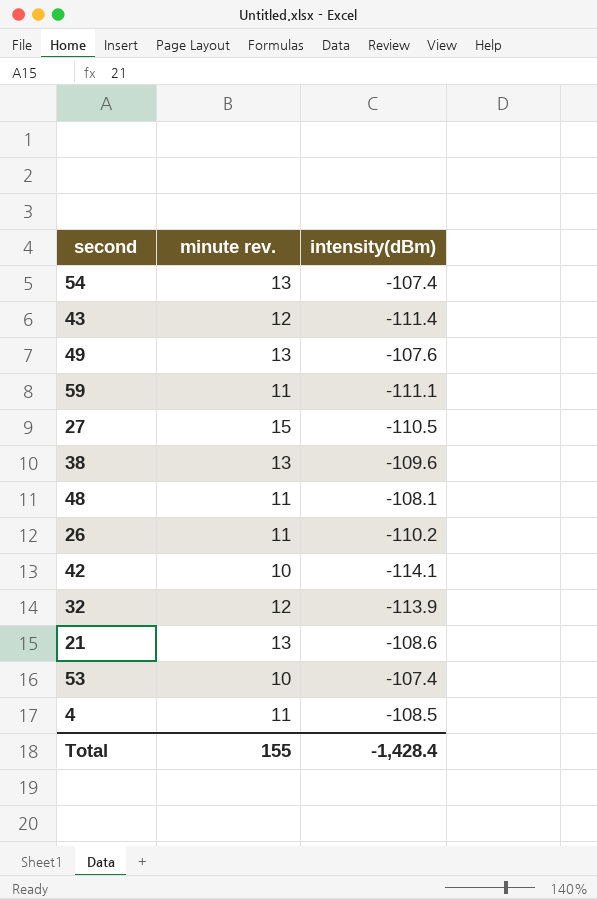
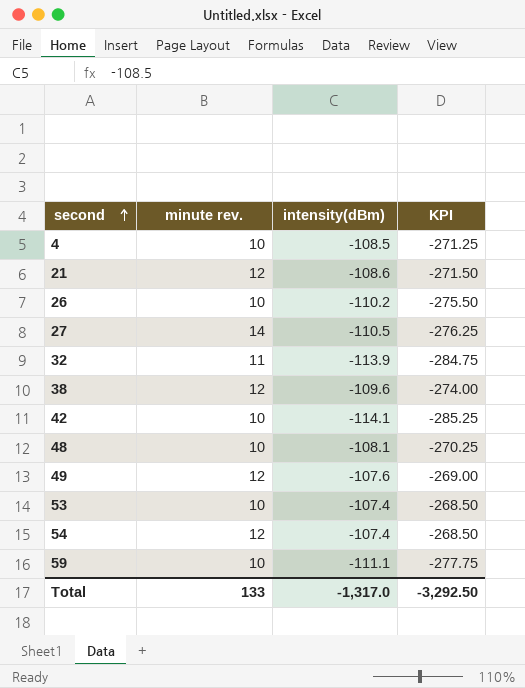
row order: none -> second ascending
column KPI | formula: none -> [intensity(dBm)] * 2.5
row 43: 12 | -111.4 -> none
4 | minute rev.: 11 -> 10
21 | minute rev.: 13 -> 12
26 | minute rev.: 11 -> 10
27 | minute rev.: 15 -> 14
32 | minute rev.: 12 -> 11
38 | minute rev.: 13 -> 12
48 | minute rev.: 11 -> 10
49 | minute rev.: 13 -> 12
54 | minute rev.: 13 -> 12
59 | minute rev.: 11 -> 10
Total | minute rev.: 155 -> 133
Total | intensity(dBm): -1,428.4 -> -1,317.0

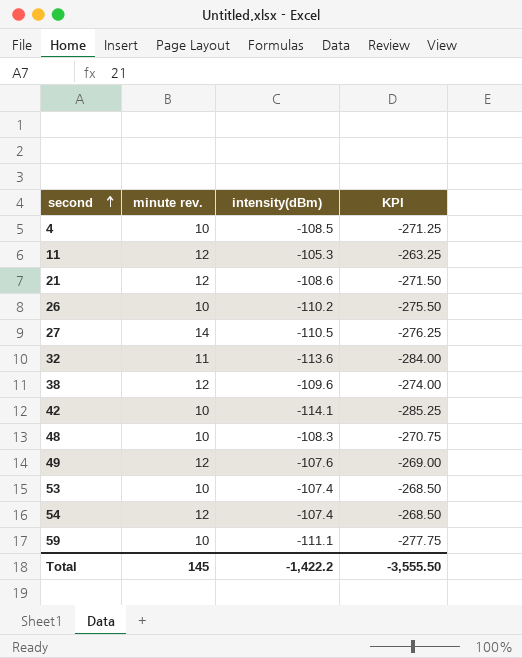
row 11: none -> 12 | -105.3 | -263.25
32 | intensity(dBm): -113.9 -> -113.6
32 | KPI: -284.75 -> -284.00
48 | intensity(dBm): -108.1 -> -108.3
48 | KPI: -270.25 -> -270.75
Total | minute rev.: 133 -> 145
Total | intensity(dBm): -1,317.0 -> -1,422.2
Total | KPI: -3,292.50 -> -3,555.50

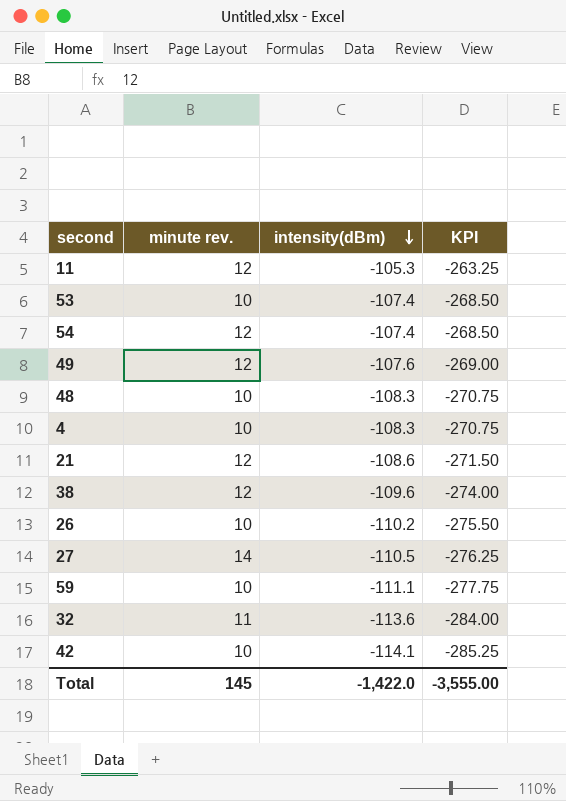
row order: second ascending -> intensity(dBm) descending
4 | intensity(dBm): -108.5 -> -108.3
4 | KPI: -271.25 -> -270.75
Total | intensity(dBm): -1,422.2 -> -1,422.0
Total | KPI: -3,555.50 -> -3,555.00

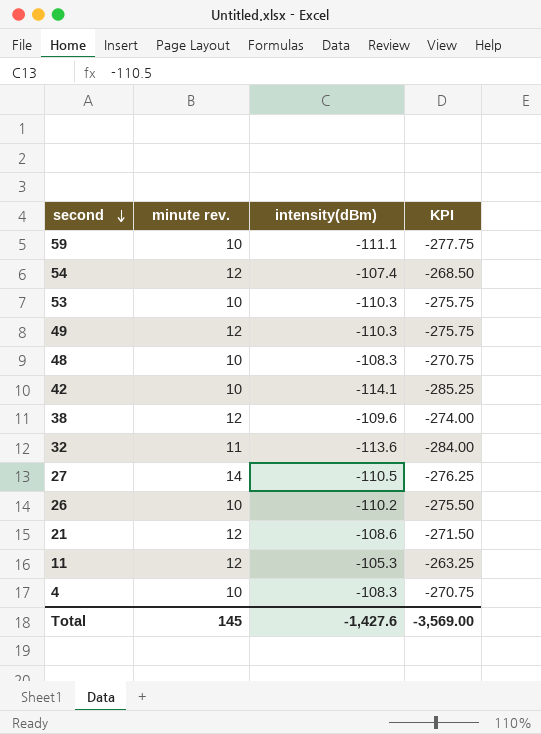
row order: intensity(dBm) descending -> second descending
53 | intensity(dBm): -107.4 -> -110.3
53 | KPI: -268.50 -> -275.75
49 | intensity(dBm): -107.6 -> -110.3
49 | KPI: -269.00 -> -275.75
Total | intensity(dBm): -1,422.0 -> -1,427.6
Total | KPI: -3,555.00 -> -3,569.00

